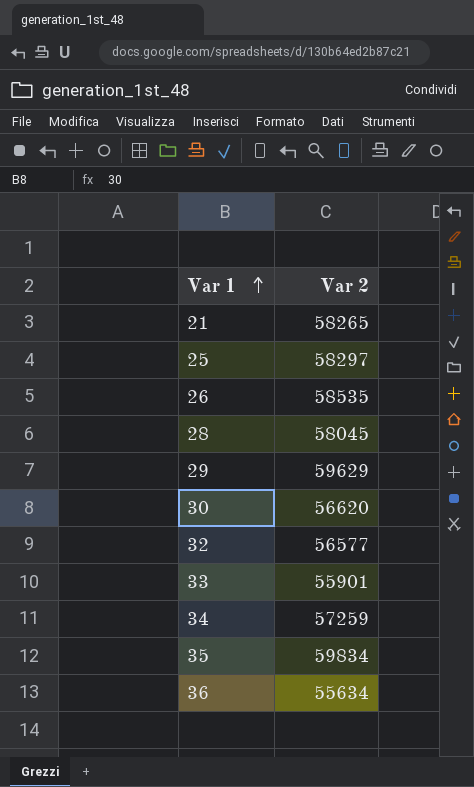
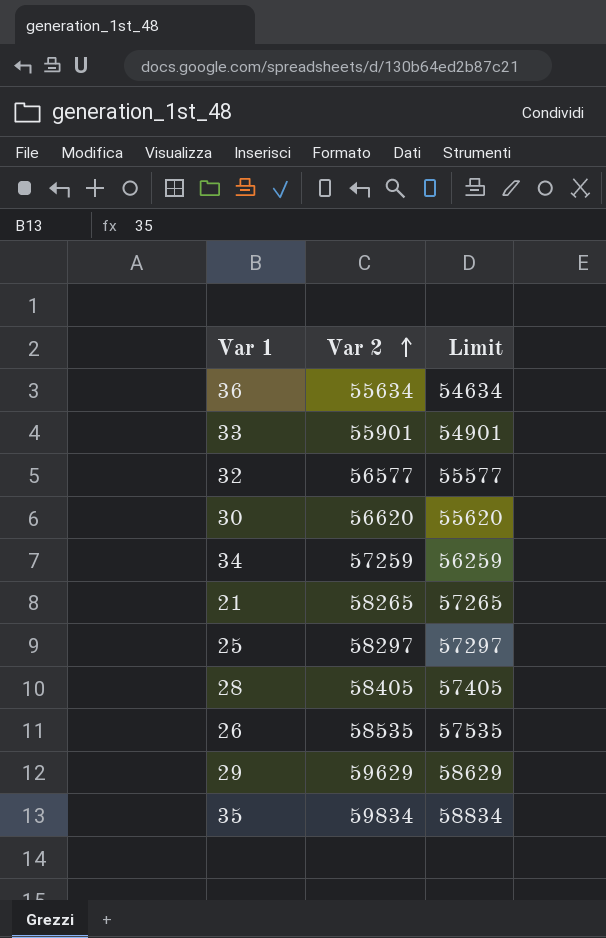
row order: Var 1 ascending -> Var 2 ascending
column Limit | formula: none -> [Var 2] - 1000
28 | Var 2: 58045 -> 58405

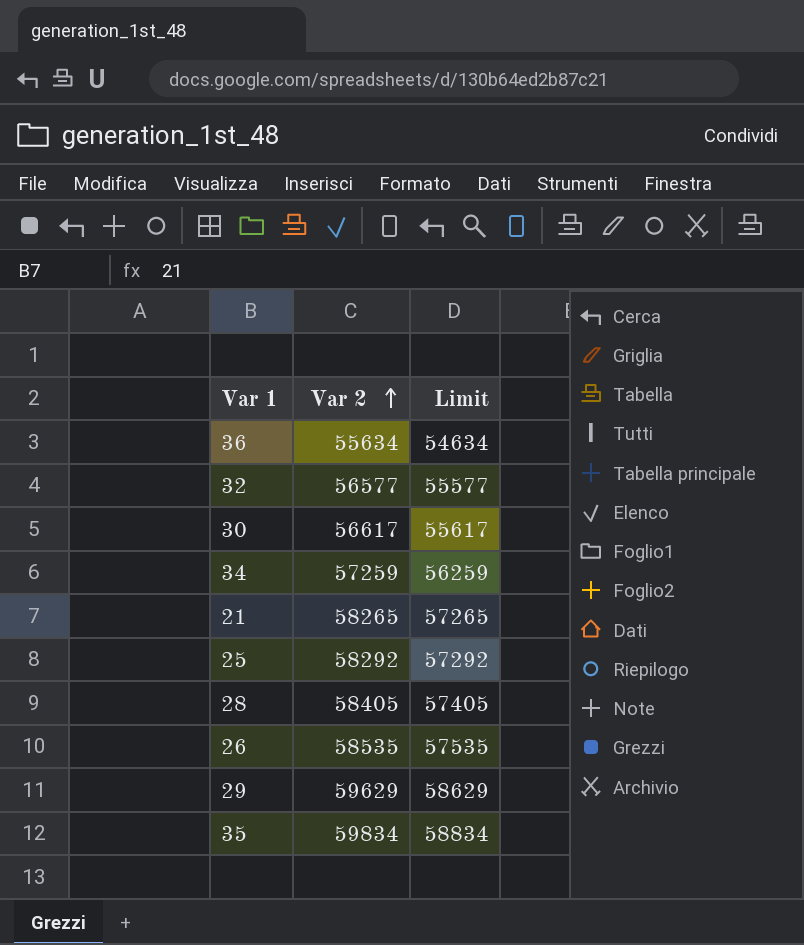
row 33: 55901 | 54901 -> none
30 | Var 2: 56620 -> 56617
30 | Limit: 55620 -> 55617
25 | Var 2: 58297 -> 58292
25 | Limit: 57297 -> 57292

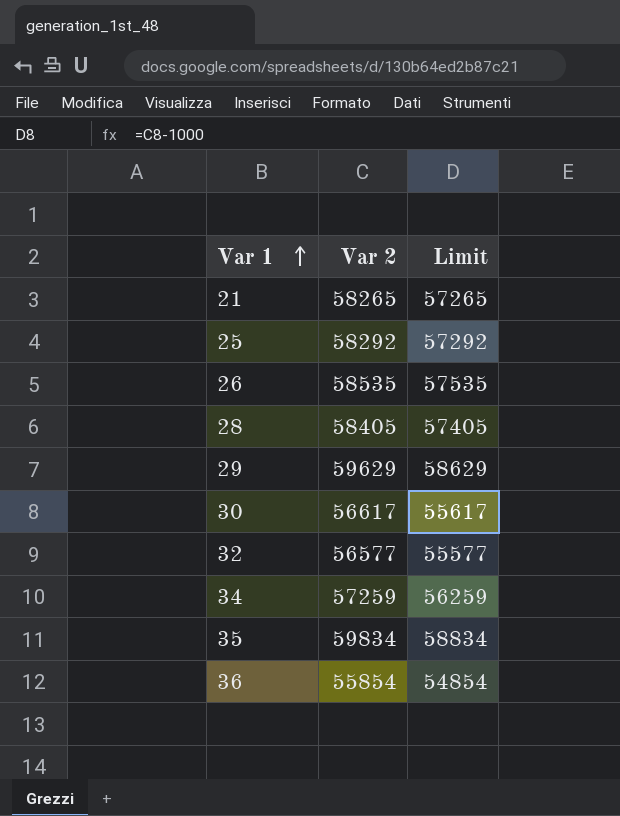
row order: Var 2 ascending -> Var 1 ascending
36 | Var 2: 55634 -> 55854
36 | Limit: 54634 -> 54854

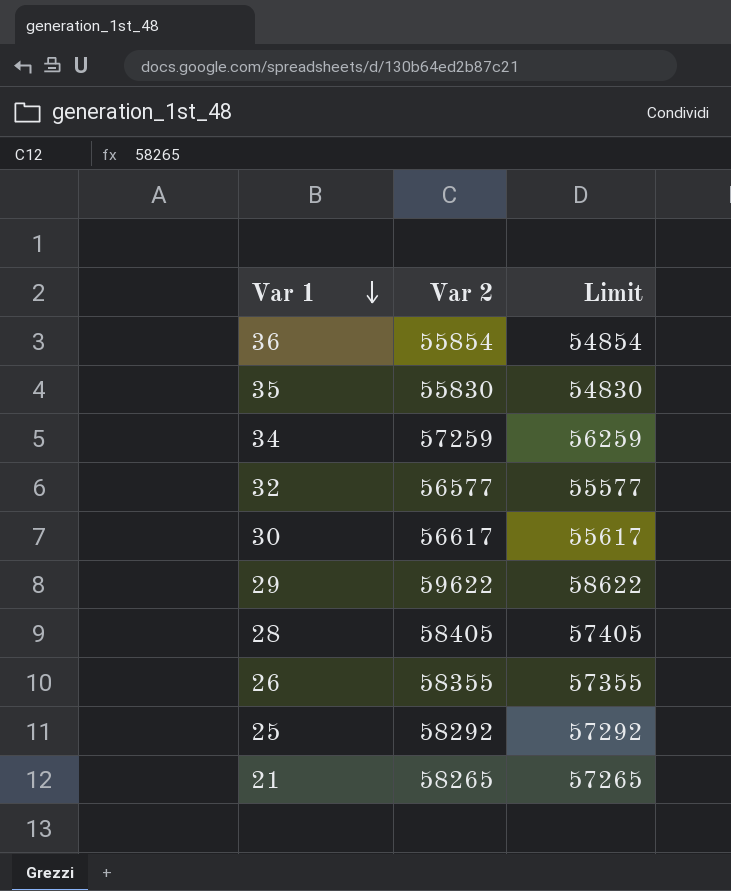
row order: Var 1 ascending -> Var 1 descending
35 | Var 2: 59834 -> 55830
35 | Limit: 58834 -> 54830
29 | Var 2: 59629 -> 59622
29 | Limit: 58629 -> 58622
26 | Var 2: 58535 -> 58355
26 | Limit: 57535 -> 57355

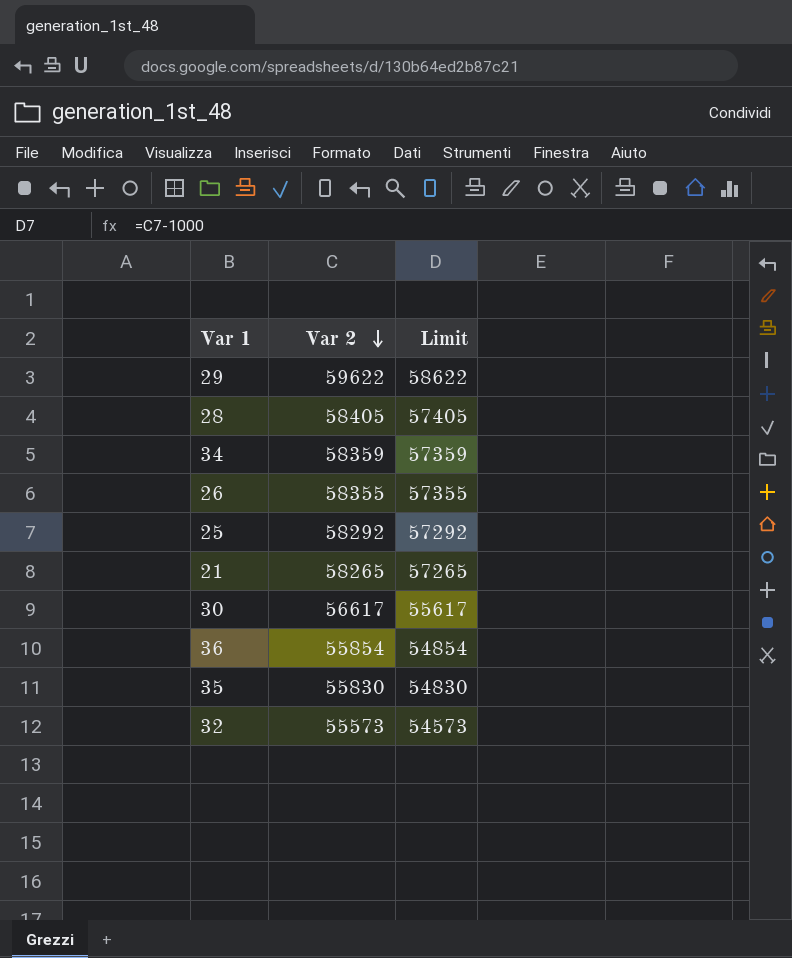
row order: Var 1 descending -> Var 2 descending
34 | Var 2: 57259 -> 58359
34 | Limit: 56259 -> 57359
32 | Var 2: 56577 -> 55573
32 | Limit: 55577 -> 54573

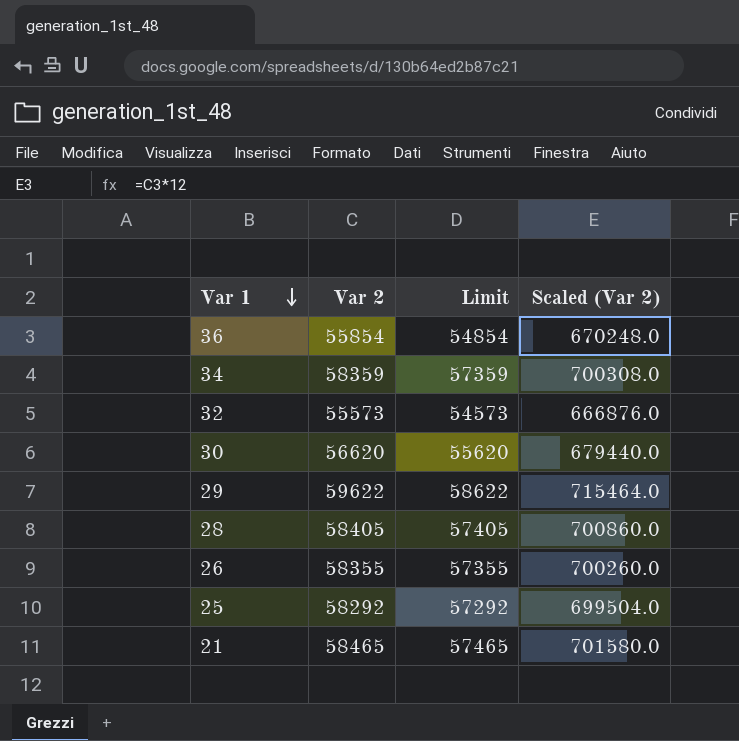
row order: Var 2 descending -> Var 1 descending
column Scaled (Var 2) | formula: none -> [Var 2] * 12
row 35: 55830 | 54830 -> none
30 | Var 2: 56617 -> 56620
30 | Limit: 55617 -> 55620
21 | Var 2: 58265 -> 58465
21 | Limit: 57265 -> 57465

